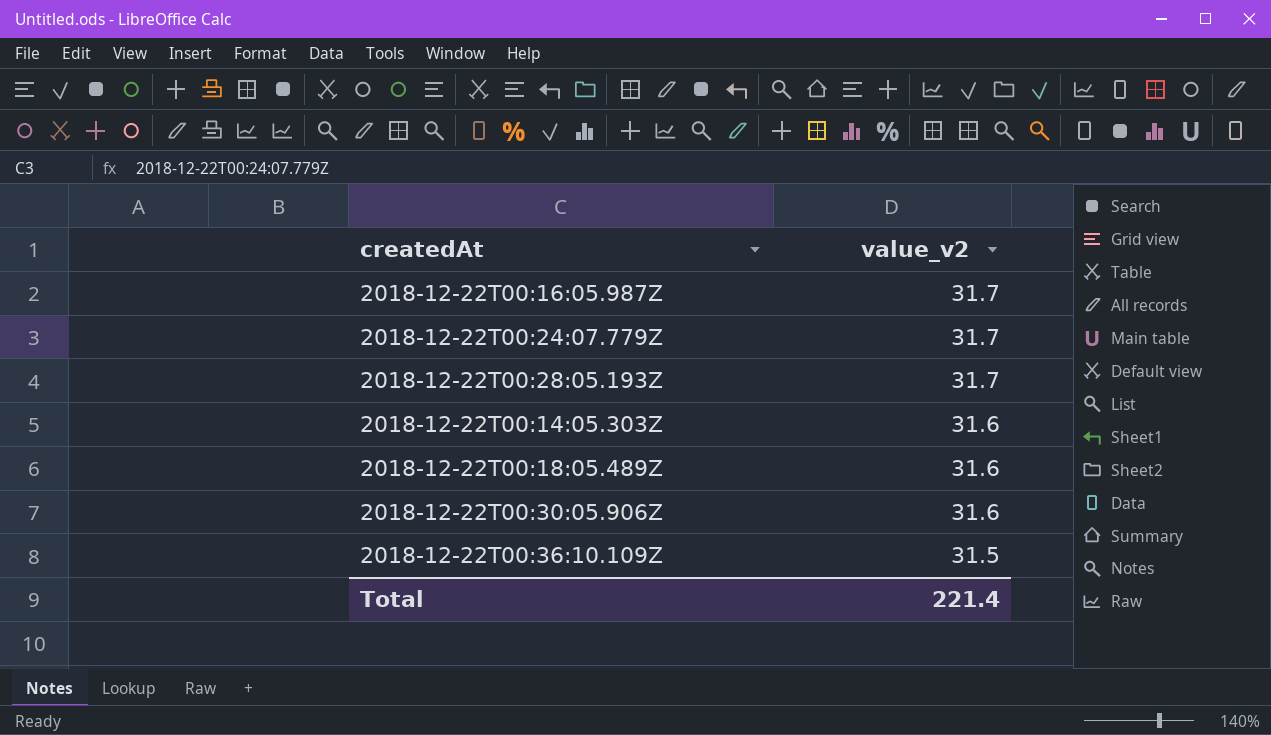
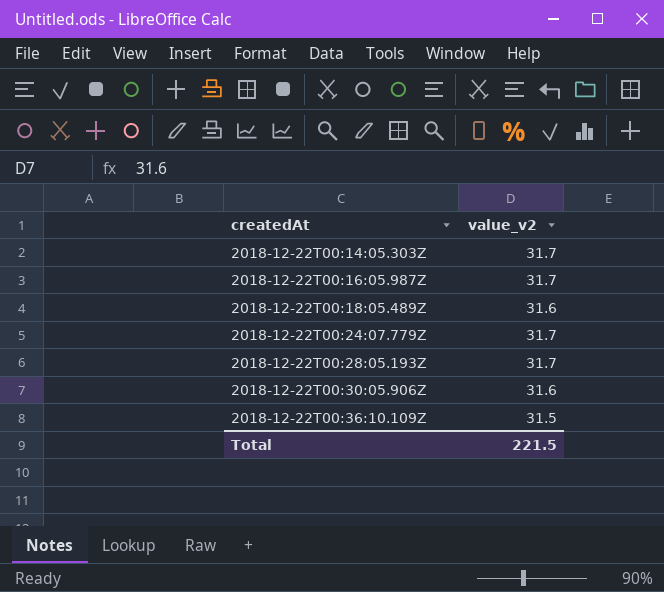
row order: value_v2 descending -> createdAt ascending
2018-12-22T00:14:05.303Z | value_v2: 31.6 -> 31.7
Total | value_v2: 221.4 -> 221.5

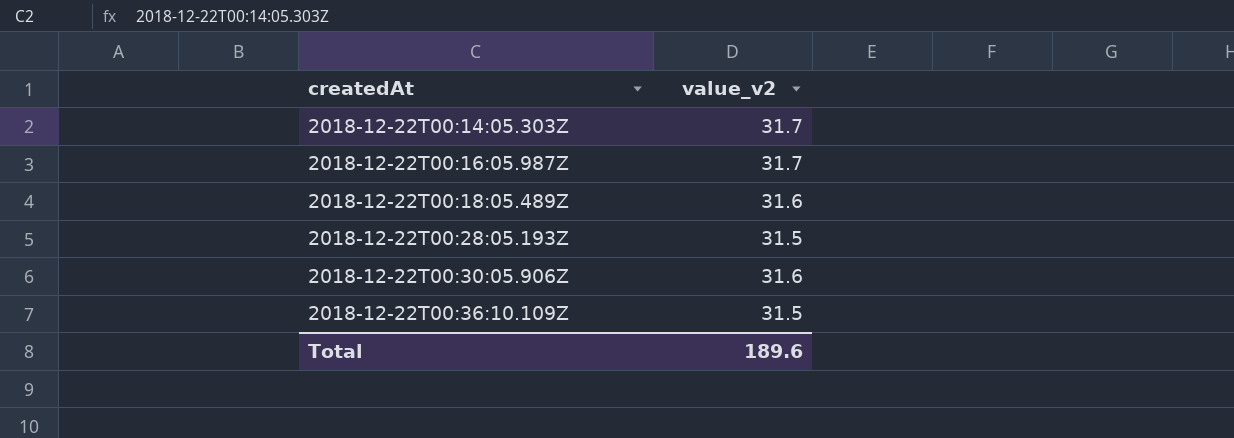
row 2018-12-22T00:24:07.779Z: 31.7 -> none
2018-12-22T00:28:05.193Z | value_v2: 31.7 -> 31.5
Total | value_v2: 221.5 -> 189.6

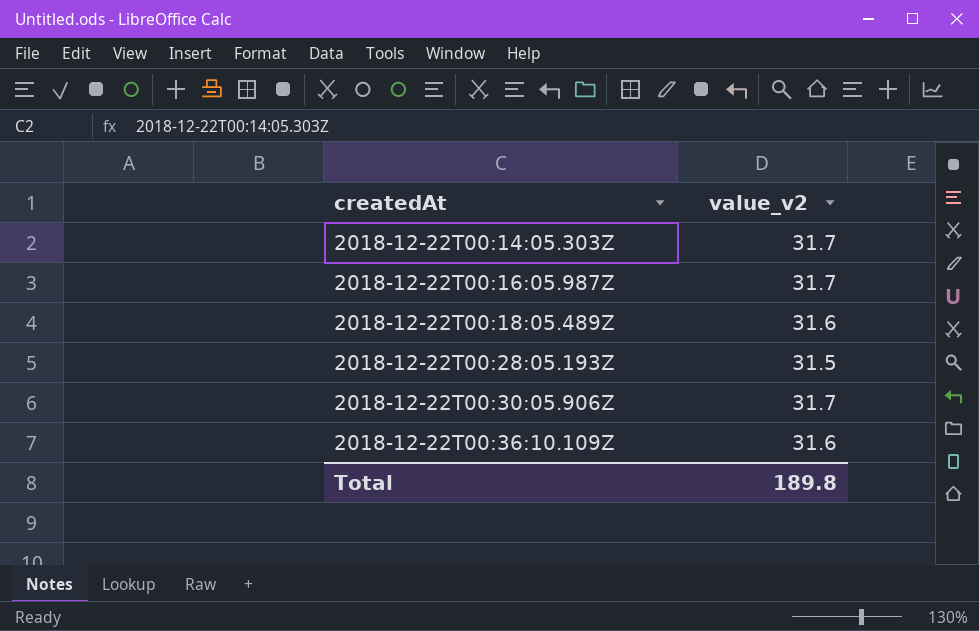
2018-12-22T00:30:05.906Z | value_v2: 31.6 -> 31.7
2018-12-22T00:36:10.109Z | value_v2: 31.5 -> 31.6
Total | value_v2: 189.6 -> 189.8

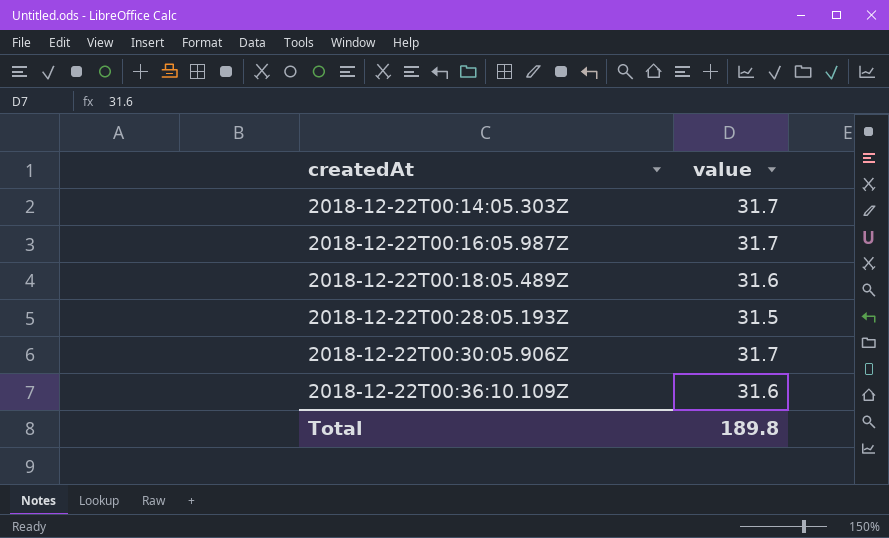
column name: value_v2 -> value

